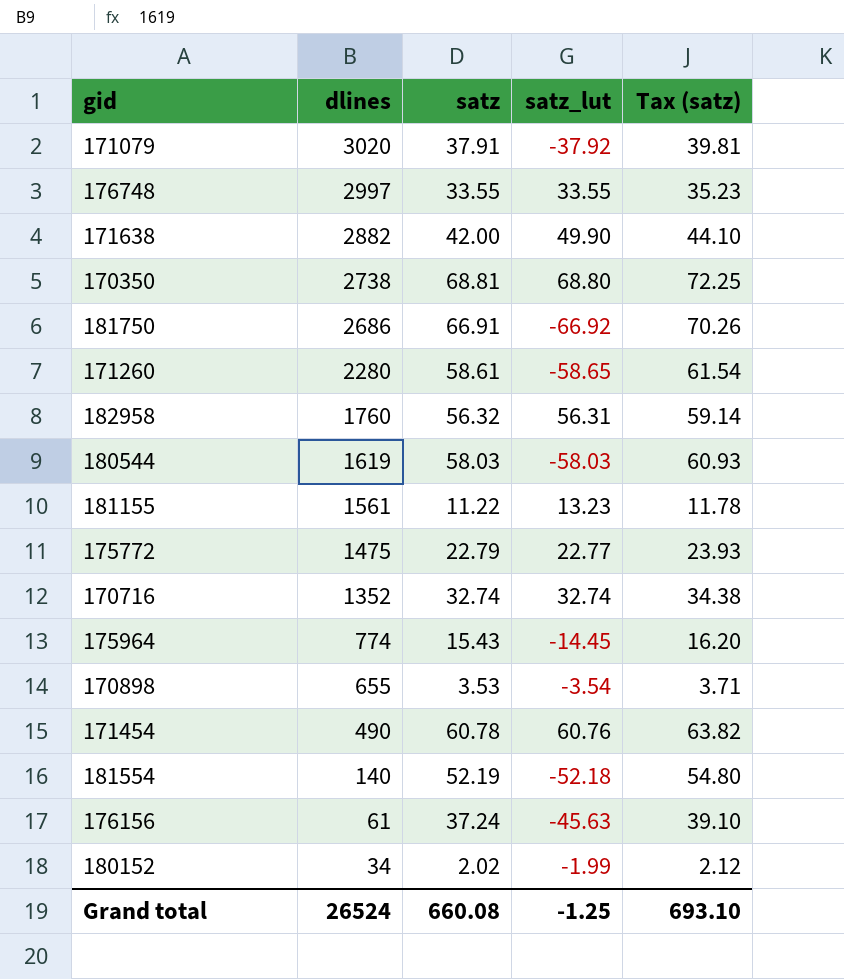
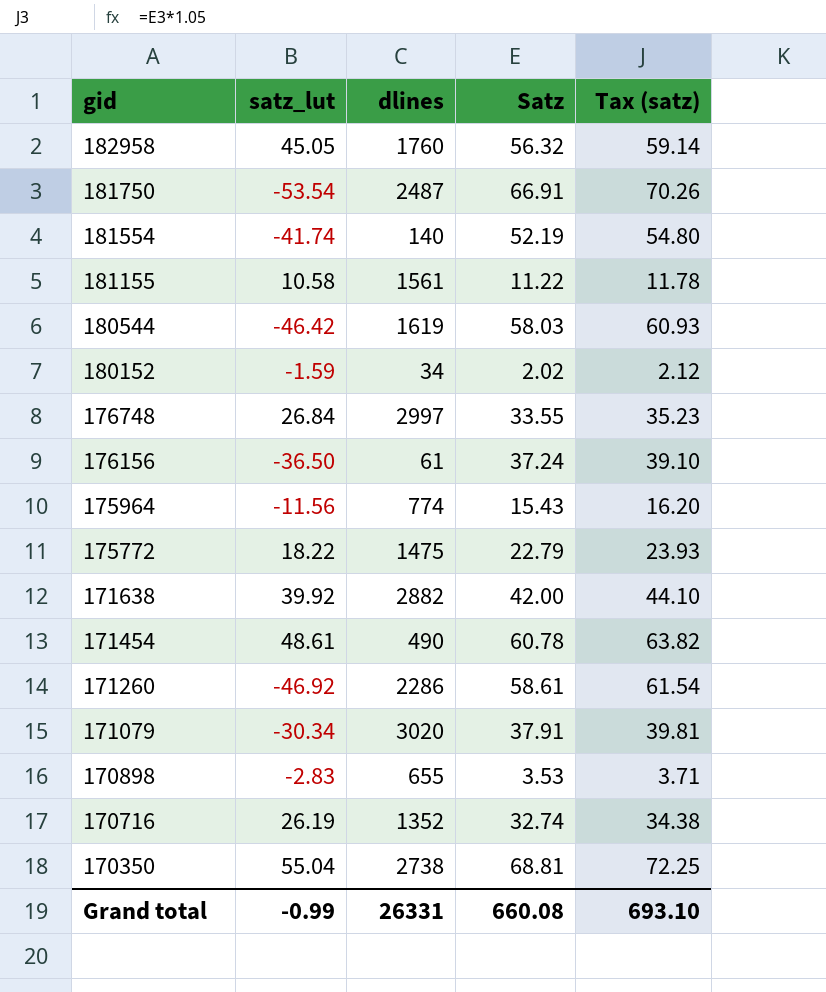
row order: dlines descending -> gid descending
column satz_lut | position: 4 -> 2
column name: satz -> Satz
182958 | satz_lut: 56.31 -> 45.05
181750 | satz_lut: -66.92 -> -53.54
181750 | dlines: 2686 -> 2487
181554 | satz_lut: -52.18 -> -41.74
181155 | satz_lut: 13.23 -> 10.58
180544 | satz_lut: -58.03 -> -46.42
180152 | satz_lut: -1.99 -> -1.59
176748 | satz_lut: 33.55 -> 26.84
176156 | satz_lut: -45.63 -> -36.50
175964 | satz_lut: -14.45 -> -11.56
175772 | satz_lut: 22.77 -> 18.22
171638 | satz_lut: 49.90 -> 39.92
171454 | satz_lut: 60.76 -> 48.61
171260 | satz_lut: -58.65 -> -46.92
171260 | dlines: 2280 -> 2286
171079 | satz_lut: -37.92 -> -30.34
170898 | satz_lut: -3.54 -> -2.83
170716 | satz_lut: 32.74 -> 26.19
170350 | satz_lut: 68.80 -> 55.04
Grand total | satz_lut: -1.25 -> -0.99
Grand total | dlines: 26524 -> 26331

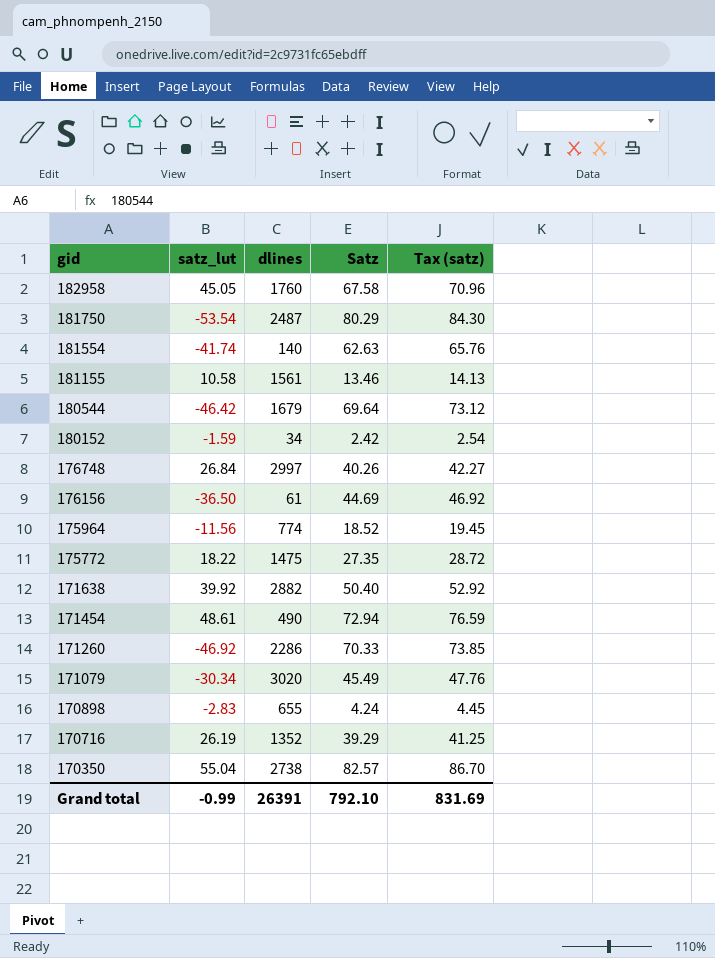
182958 | Satz: 56.32 -> 67.58
182958 | Tax (satz): 59.14 -> 70.96
181750 | Satz: 66.91 -> 80.29
181750 | Tax (satz): 70.26 -> 84.30
181554 | Satz: 52.19 -> 62.63
181554 | Tax (satz): 54.80 -> 65.76
181155 | Satz: 11.22 -> 13.46
181155 | Tax (satz): 11.78 -> 14.13
180544 | dlines: 1619 -> 1679
180544 | Satz: 58.03 -> 69.64
180544 | Tax (satz): 60.93 -> 73.12
180152 | Satz: 2.02 -> 2.42
180152 | Tax (satz): 2.12 -> 2.54
176748 | Satz: 33.55 -> 40.26
176748 | Tax (satz): 35.23 -> 42.27
176156 | Satz: 37.24 -> 44.69
176156 | Tax (satz): 39.10 -> 46.92
175964 | Satz: 15.43 -> 18.52
175964 | Tax (satz): 16.20 -> 19.45
175772 | Satz: 22.79 -> 27.35
175772 | Tax (satz): 23.93 -> 28.72
171638 | Satz: 42.00 -> 50.40
171638 | Tax (satz): 44.10 -> 52.92
171454 | Satz: 60.78 -> 72.94
171454 | Tax (satz): 63.82 -> 76.59
171260 | Satz: 58.61 -> 70.33
171260 | Tax (satz): 61.54 -> 73.85
171079 | Satz: 37.91 -> 45.49
171079 | Tax (satz): 39.81 -> 47.76
170898 | Satz: 3.53 -> 4.24
170898 | Tax (satz): 3.71 -> 4.45
170716 | Satz: 32.74 -> 39.29
170716 | Tax (satz): 34.38 -> 41.25
170350 | Satz: 68.81 -> 82.57
170350 | Tax (satz): 72.25 -> 86.70
Grand total | dlines: 26331 -> 26391
Grand total | Satz: 660.08 -> 792.10
Grand total | Tax (satz): 693.10 -> 831.69

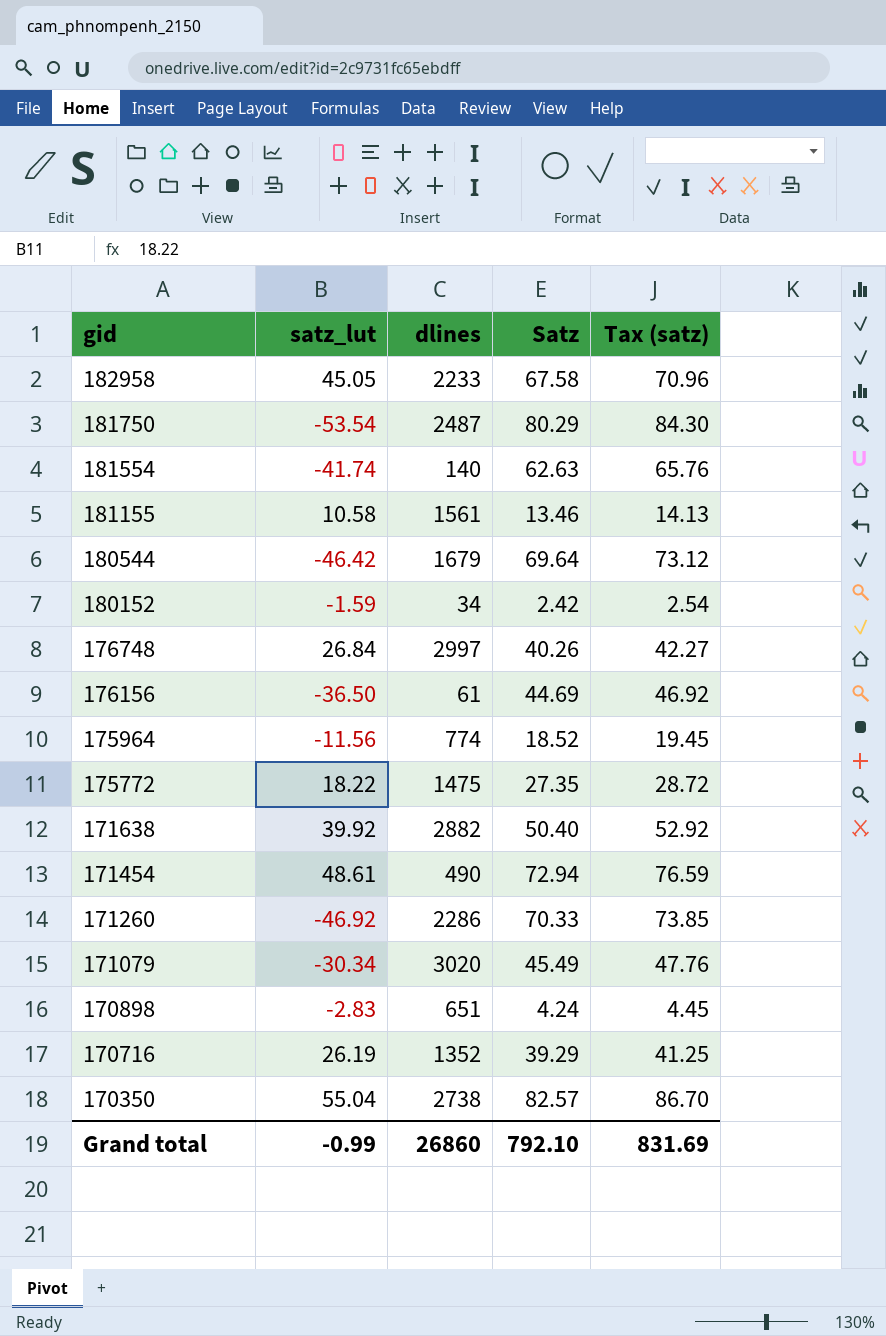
182958 | dlines: 1760 -> 2233
170898 | dlines: 655 -> 651
Grand total | dlines: 26391 -> 26860

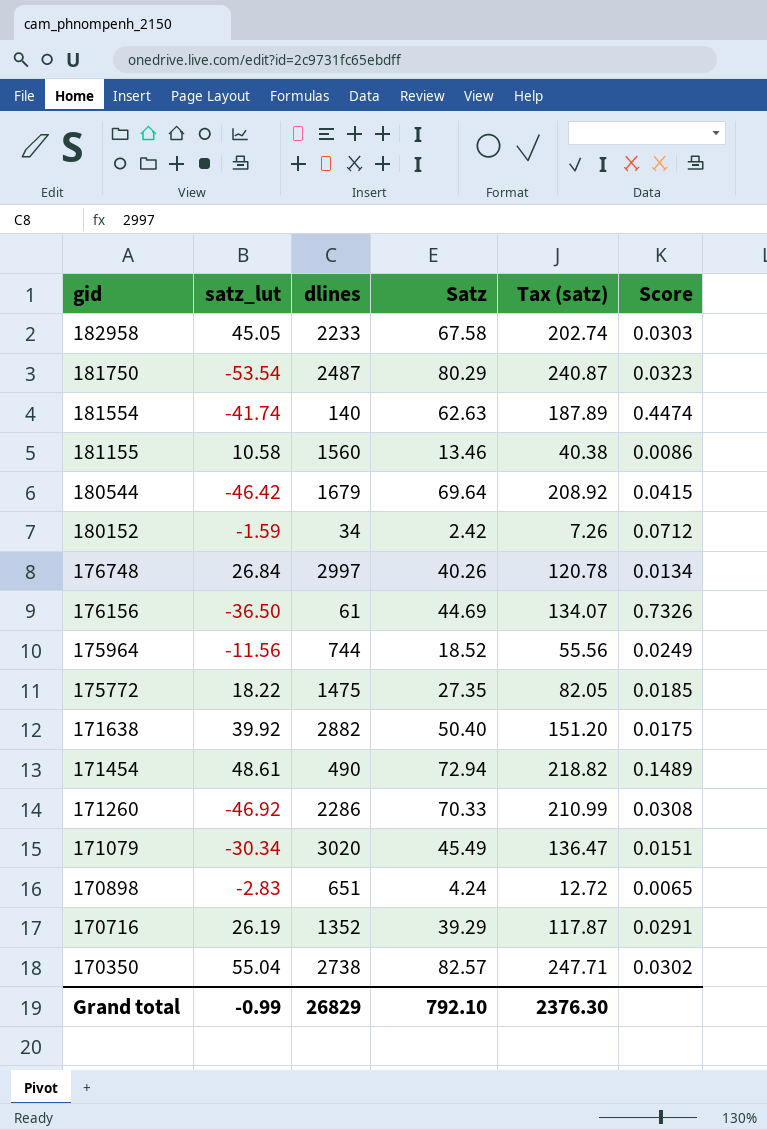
column Tax (satz) | formula: [Satz] * 1.05 -> [Satz] * 3
column Score | formula: none -> [Satz] / [dlines]
181155 | dlines: 1561 -> 1560
175964 | dlines: 774 -> 744
Grand total | dlines: 26860 -> 26829
Grand total | Tax (satz): 831.69 -> 2376.30

